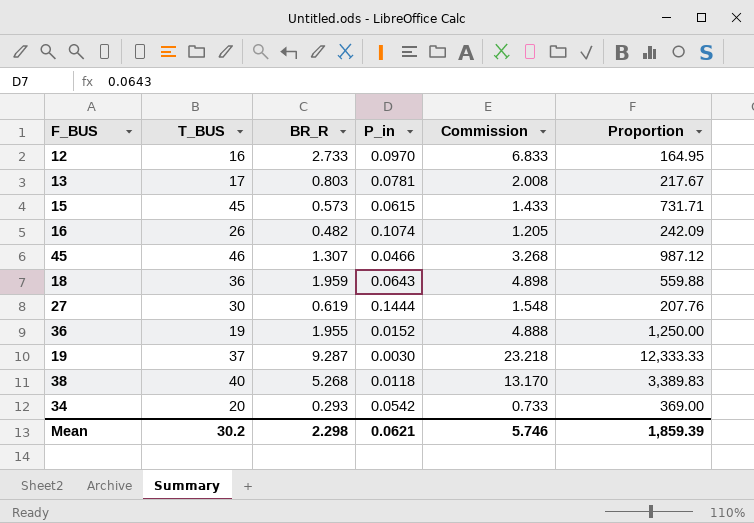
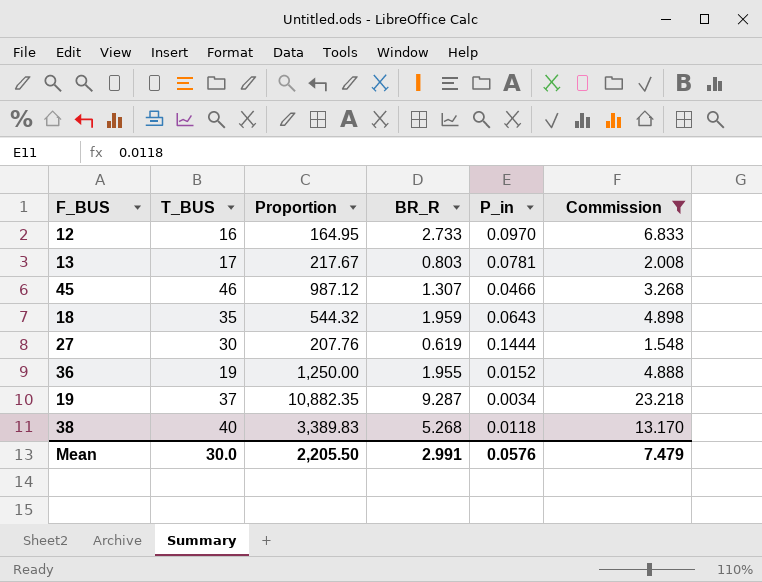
filter: none -> Commission >= 1.548
column Proportion | position: 6 -> 3
18 | T_BUS: 36 -> 35
18 | Proportion: 559.88 -> 544.32
19 | Proportion: 12,333.33 -> 10,882.35
19 | P_in: 0.0030 -> 0.0034
Mean | T_BUS: 30.2 -> 30.0
Mean | Proportion: 1,859.39 -> 2,205.50
Mean | BR_R: 2.298 -> 2.991
Mean | P_in: 0.0621 -> 0.0576
Mean | Commission: 5.746 -> 7.479

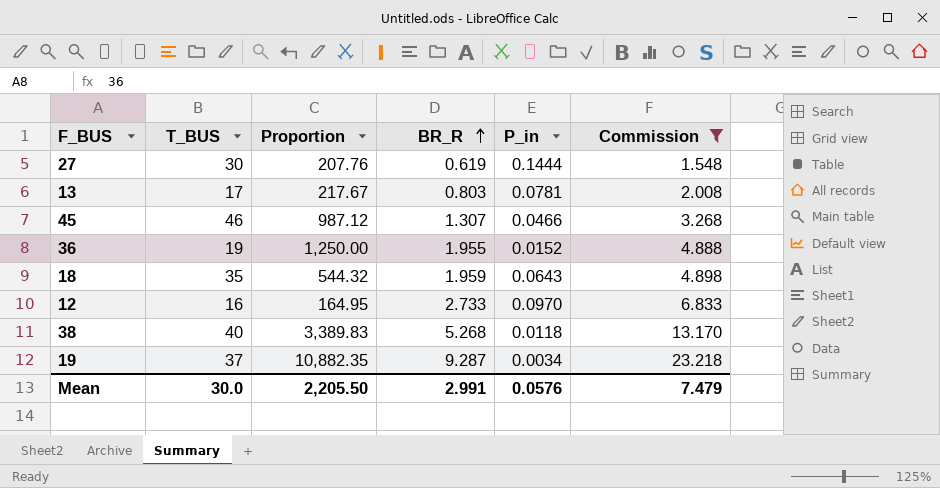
row order: none -> BR_R ascending

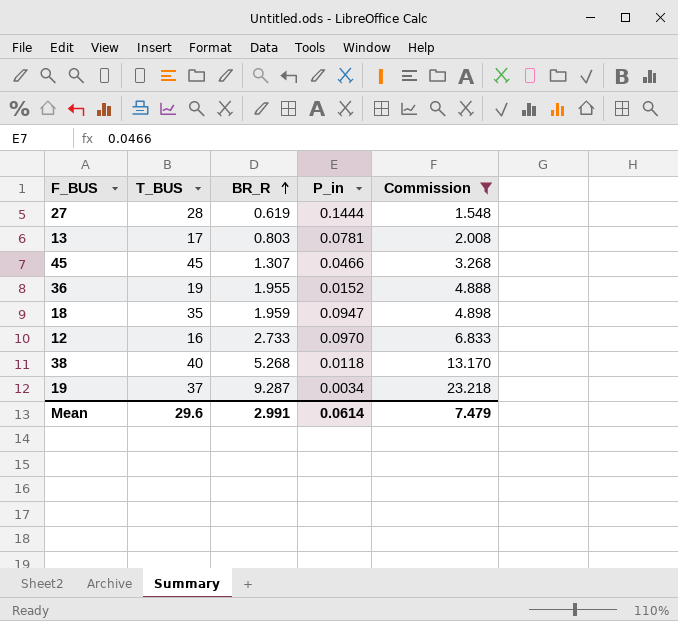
column Proportion | formula: [T_BUS] / [P_in] -> none
27 | T_BUS: 30 -> 28
45 | T_BUS: 46 -> 45
18 | P_in: 0.0643 -> 0.0947
Mean | T_BUS: 30.0 -> 29.6
Mean | P_in: 0.0576 -> 0.0614

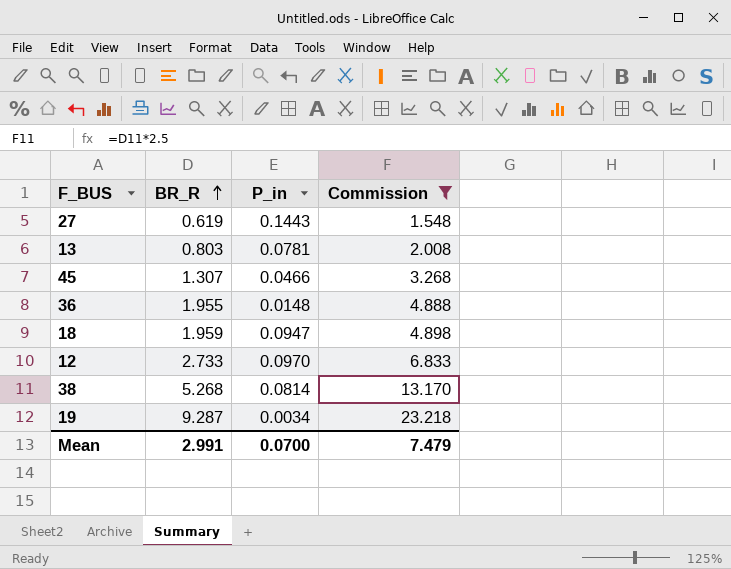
column T_BUS | position: 2 -> none
27 | P_in: 0.1444 -> 0.1443
36 | P_in: 0.0152 -> 0.0148
38 | P_in: 0.0118 -> 0.0814
Mean | P_in: 0.0614 -> 0.0700

